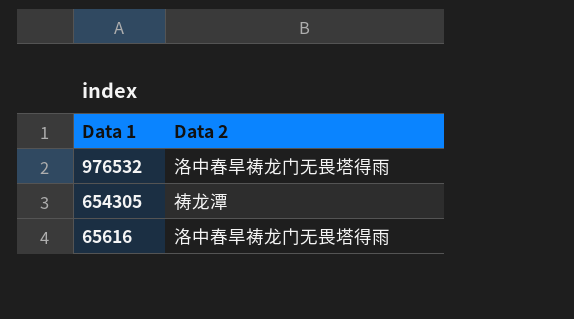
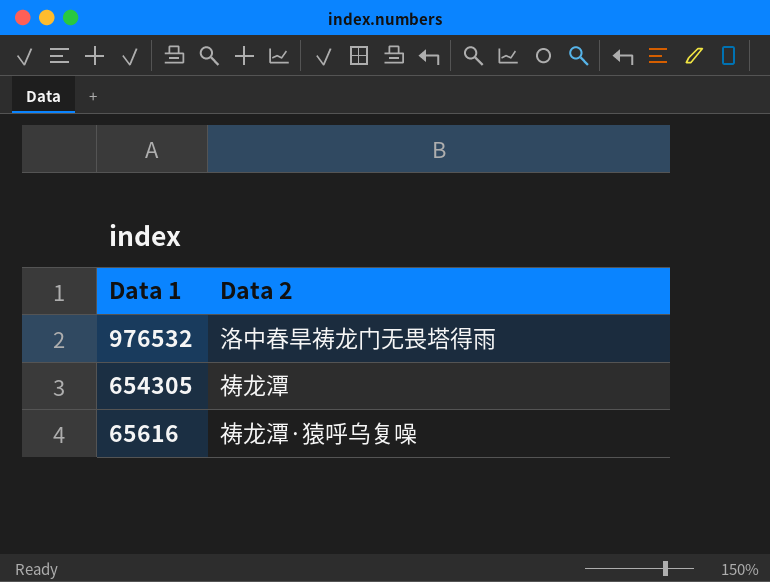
65616 | Data 2: 洛中春旱祷龙门无畏塔得雨 -> 祷龙潭·猿呼乌复噪

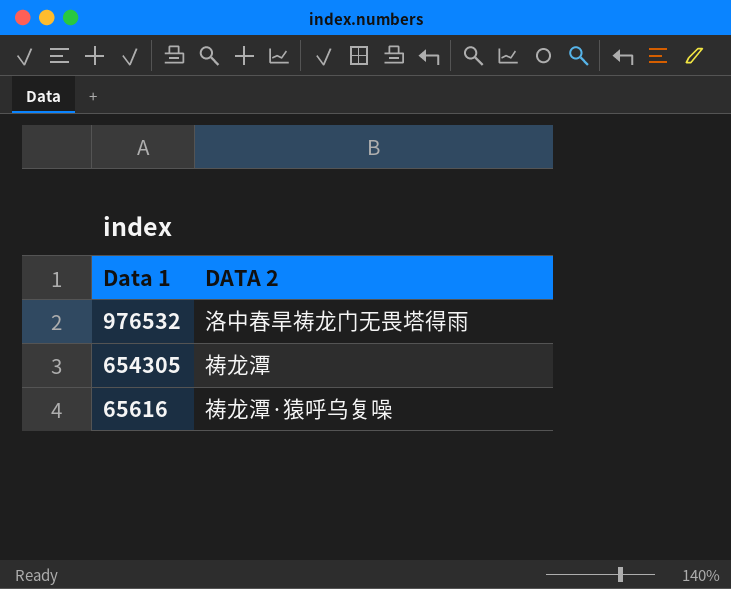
column name: Data 2 -> DATA 2

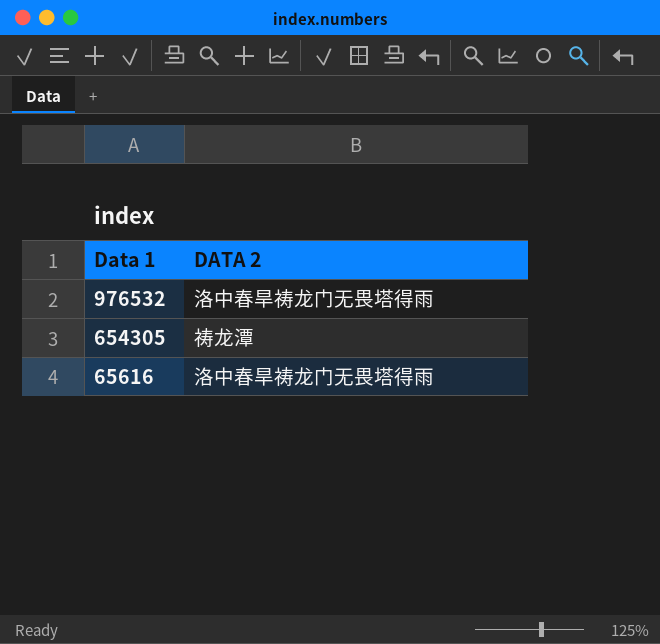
65616 | DATA 2: 祷龙潭·猿呼乌复噪 -> 洛中春旱祷龙门无畏塔得雨

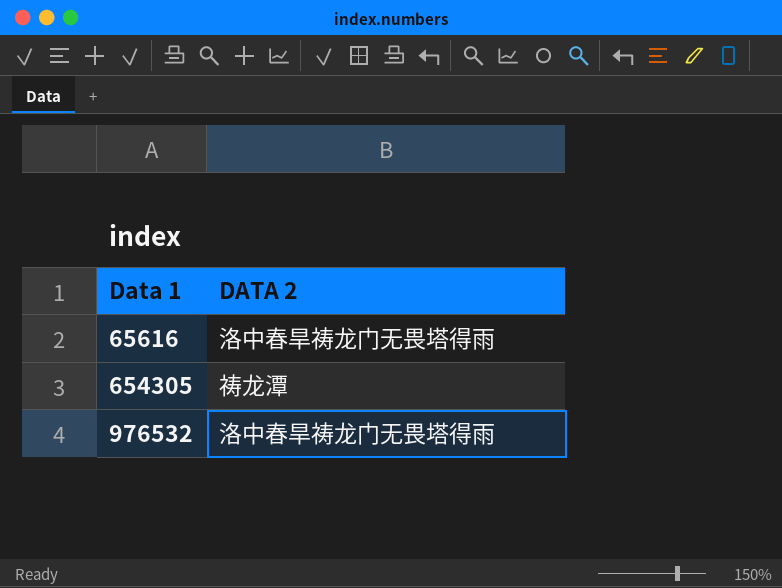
row order: Data 1 descending -> Data 1 ascending

